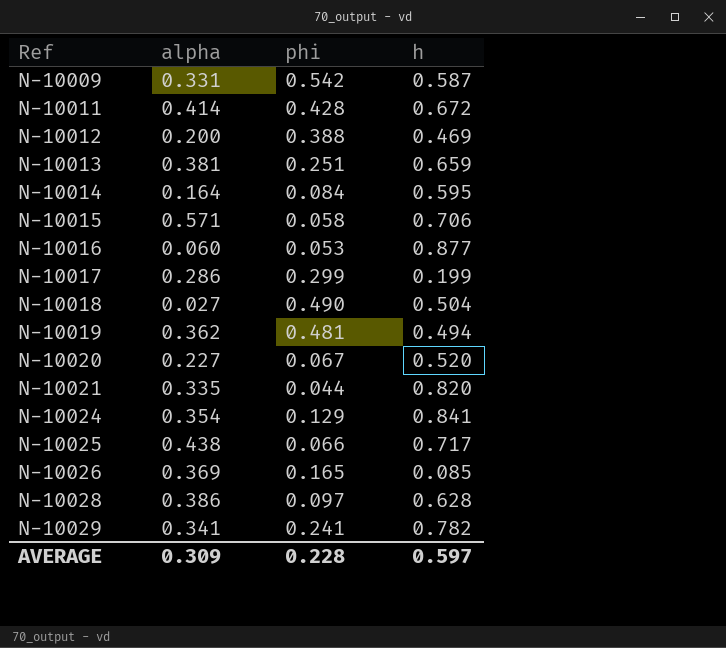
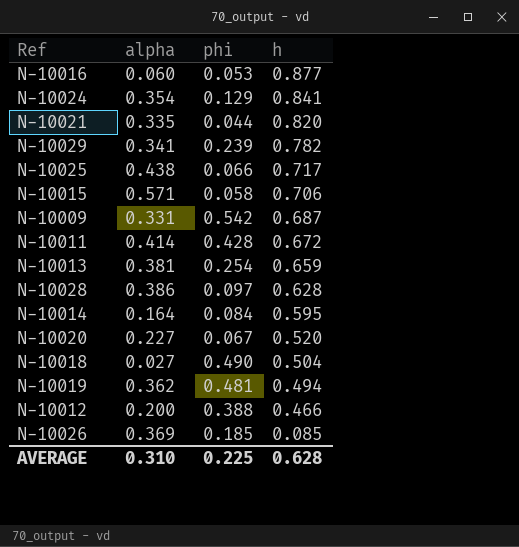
row order: Ref ascending -> h descending
row N-10017: 0.286 | 0.299 | 0.199 -> none
N-10029 | phi: 0.241 -> 0.239
N-10009 | h: 0.587 -> 0.687
N-10013 | phi: 0.251 -> 0.254
N-10012 | h: 0.469 -> 0.466
N-10026 | phi: 0.165 -> 0.185
AVERAGE | alpha: 0.309 -> 0.310
AVERAGE | phi: 0.228 -> 0.225
AVERAGE | h: 0.597 -> 0.628

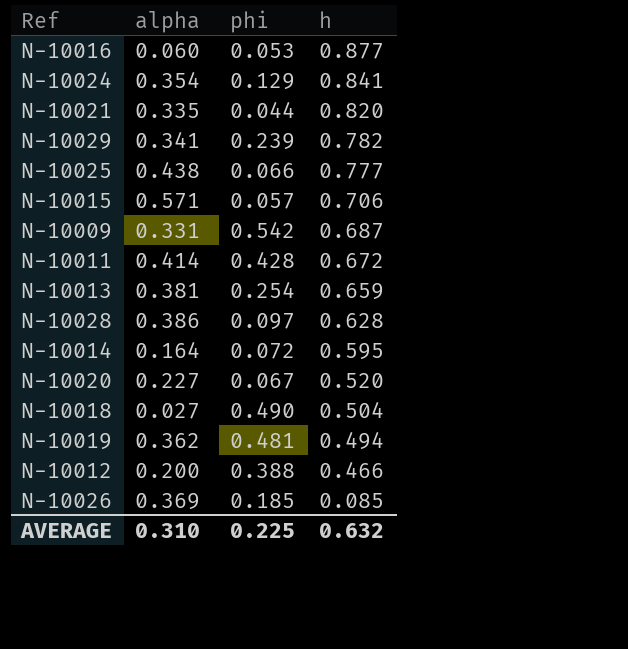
N-10025 | h: 0.717 -> 0.777
N-10015 | phi: 0.058 -> 0.057
N-10014 | phi: 0.084 -> 0.072
AVERAGE | h: 0.628 -> 0.632

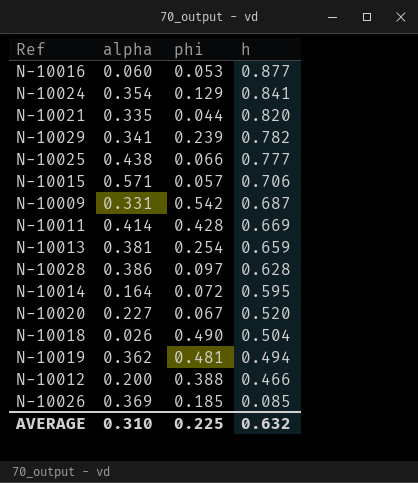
N-10011 | h: 0.672 -> 0.669
N-10018 | alpha: 0.027 -> 0.026

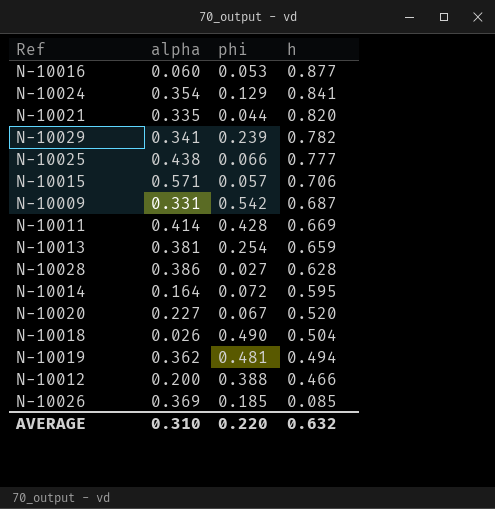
N-10028 | phi: 0.097 -> 0.027
AVERAGE | phi: 0.225 -> 0.220

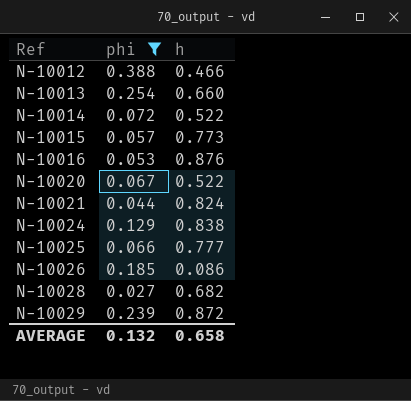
filter: none -> phi <= 0.388
row order: h descending -> Ref ascending
column alpha | position: 2 -> none
N-10013 | h: 0.659 -> 0.660
N-10014 | h: 0.595 -> 0.522
N-10015 | h: 0.706 -> 0.773
N-10016 | h: 0.877 -> 0.876
N-10020 | h: 0.520 -> 0.522
N-10021 | h: 0.820 -> 0.824
N-10024 | h: 0.841 -> 0.838
N-10026 | h: 0.085 -> 0.086
N-10028 | h: 0.628 -> 0.682
N-10029 | h: 0.782 -> 0.872
AVERAGE | phi: 0.220 -> 0.132
AVERAGE | h: 0.632 -> 0.658

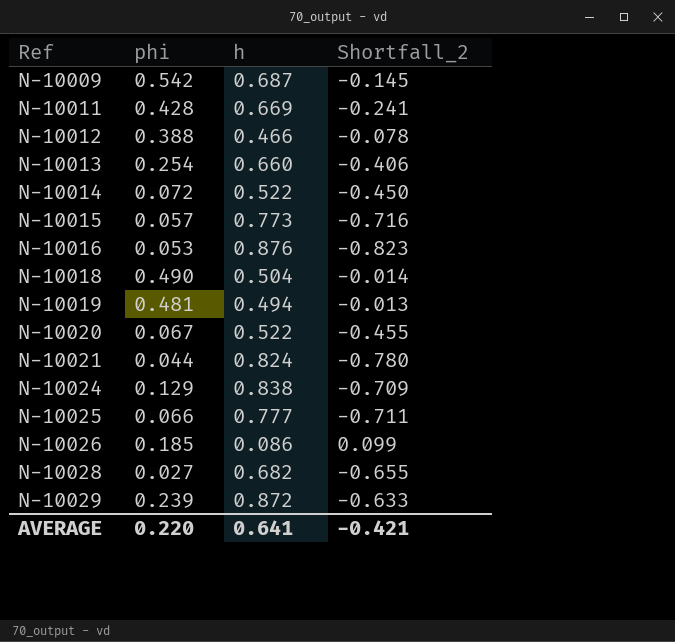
filter: phi <= 0.388 -> none
column Shortfall_2 | formula: none -> [phi] - [h]
AVERAGE | phi: 0.132 -> 0.220
AVERAGE | h: 0.658 -> 0.641

